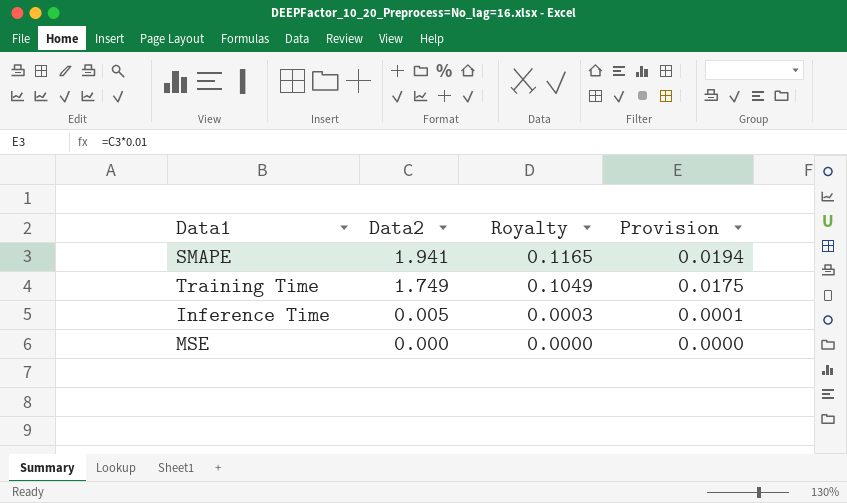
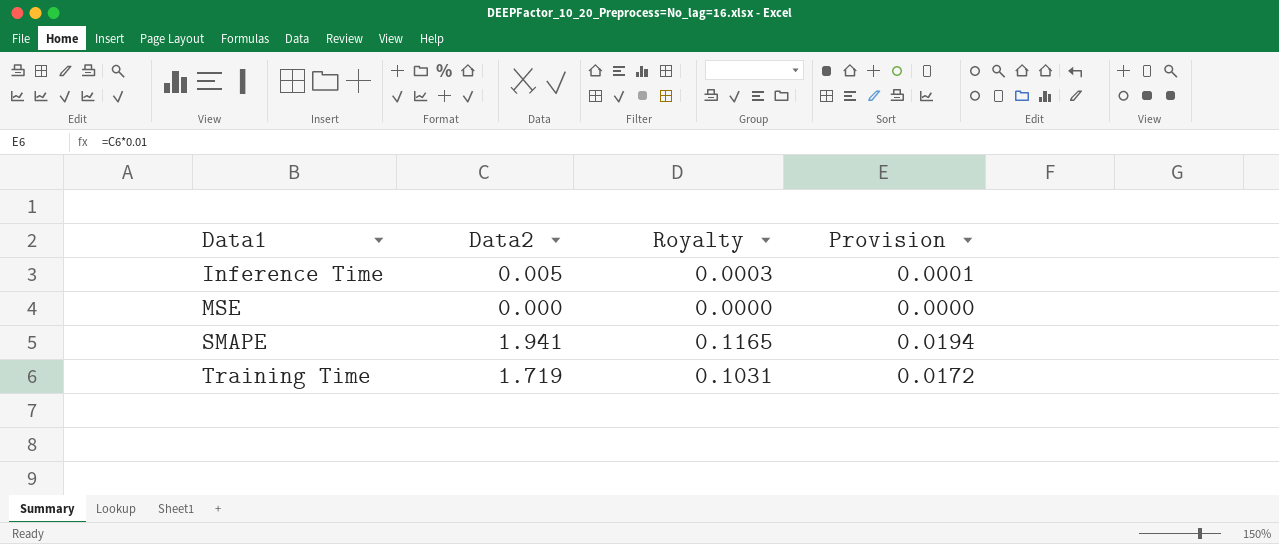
row order: Data2 descending -> Data1 ascending
Training Time | Data2: 1.749 -> 1.719
Training Time | Royalty: 0.1049 -> 0.1031
Training Time | Provision: 0.0175 -> 0.0172

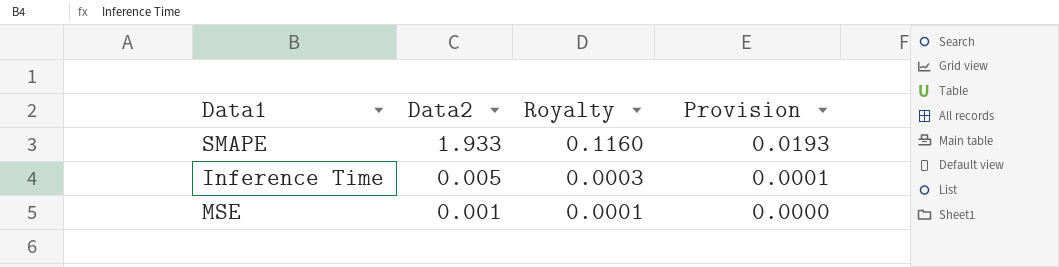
row order: Data1 ascending -> Data2 descending
row Training Time: 1.719 | 0.1031 | 0.0172 -> none
SMAPE | Data2: 1.941 -> 1.933
SMAPE | Royalty: 0.1165 -> 0.1160
SMAPE | Provision: 0.0194 -> 0.0193
MSE | Data2: 0.000 -> 0.001
MSE | Royalty: 0.0000 -> 0.0001

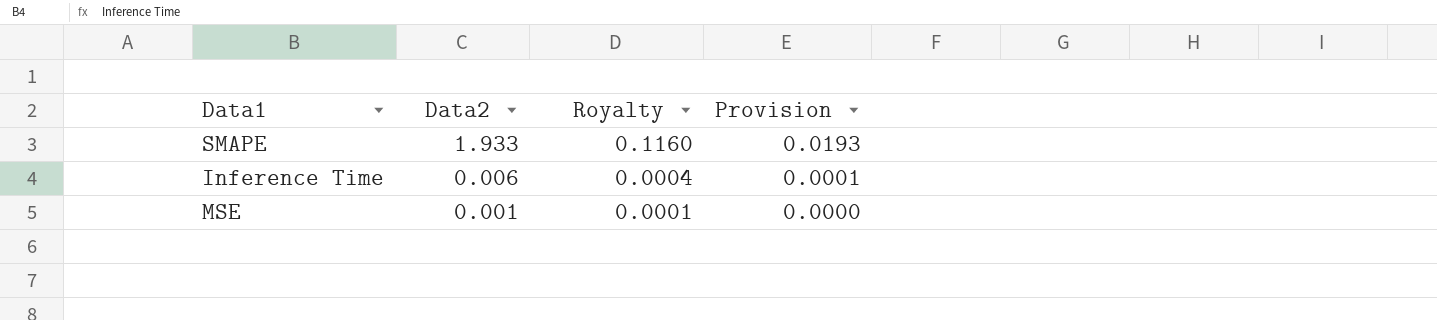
Inference Time | Data2: 0.005 -> 0.006
Inference Time | Royalty: 0.0003 -> 0.0004

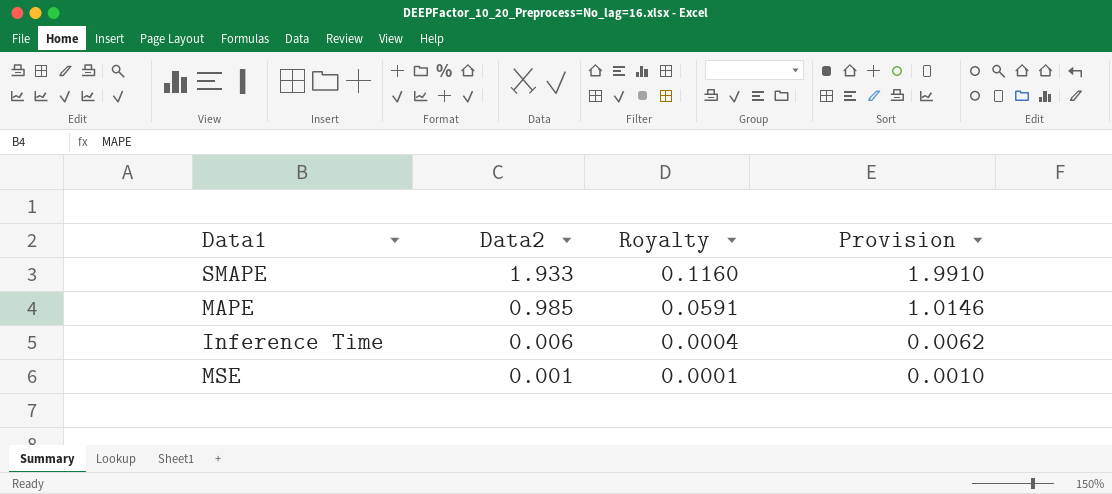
column Provision | formula: [Data2] * 0.01 -> [Data2] * 1.03
row MAPE: none -> 0.985 | 0.0591 | 1.0146

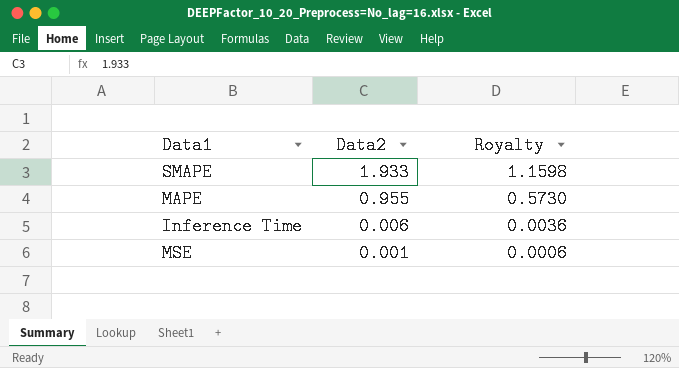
column Provision | formula: [Data2] * 1.03 -> none
column Royalty | formula: [Data2] * 0.06 -> [Data2] * 0.6
MAPE | Data2: 0.985 -> 0.955

